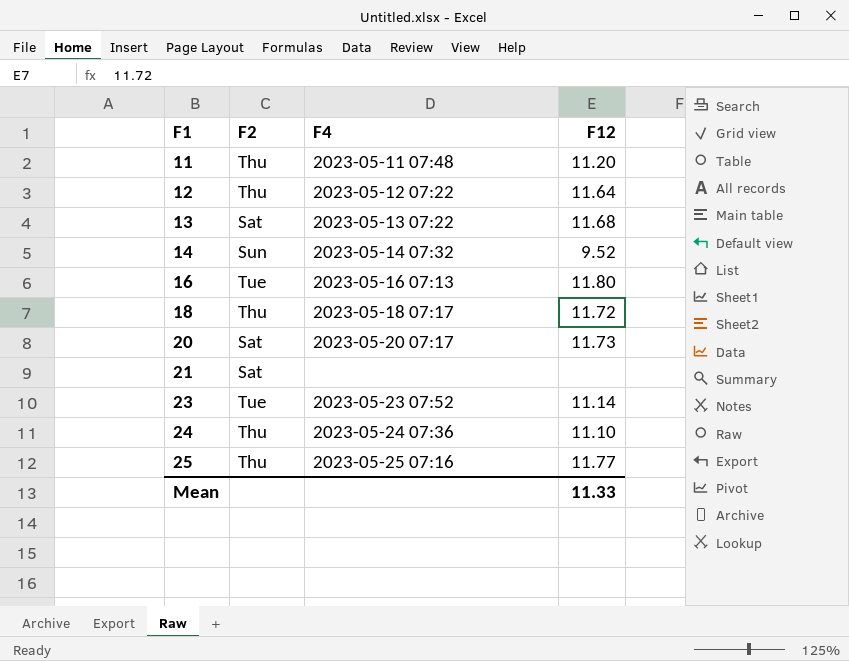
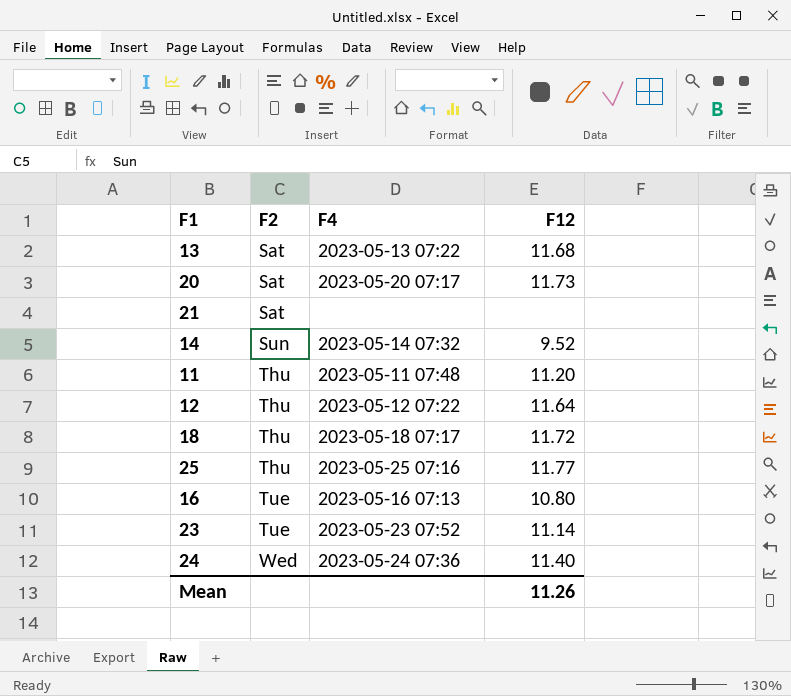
row order: F1 ascending -> F2 ascending
16 | F12: 11.80 -> 10.80
24 | F2: Thu -> Wed
24 | F12: 11.10 -> 11.40
Mean | F12: 11.33 -> 11.26

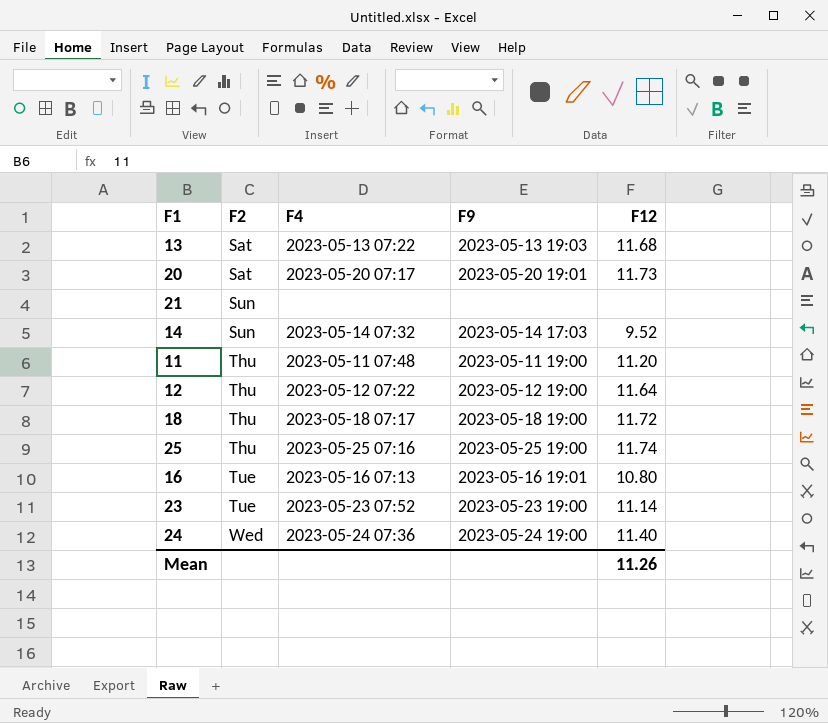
column F9 | position: none -> 4
21 | F2: Sat -> Sun
25 | F12: 11.77 -> 11.74

